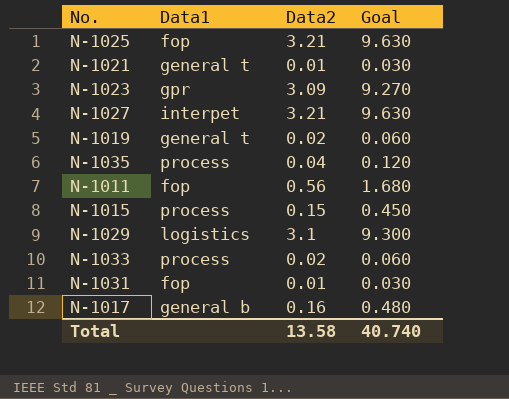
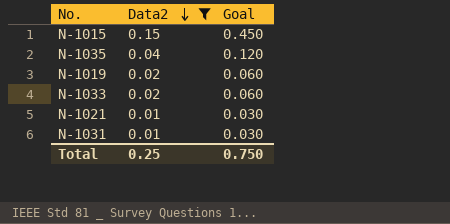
filter: none -> Data2 <= 0.15
row order: none -> Data2 descending
column Data1 | position: 2 -> none
Total | Data2: 13.58 -> 0.25
Total | Goal: 40.740 -> 0.750

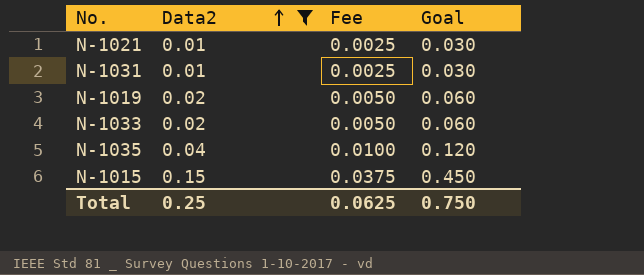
row order: Data2 descending -> Data2 ascending
column Fee | formula: none -> [Data2] * 0.25

